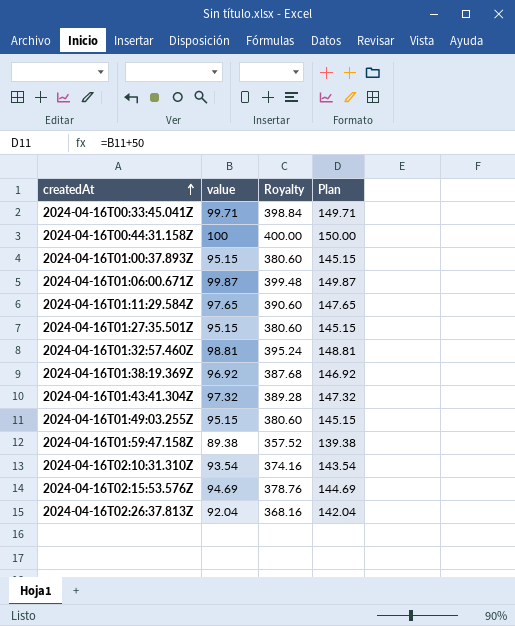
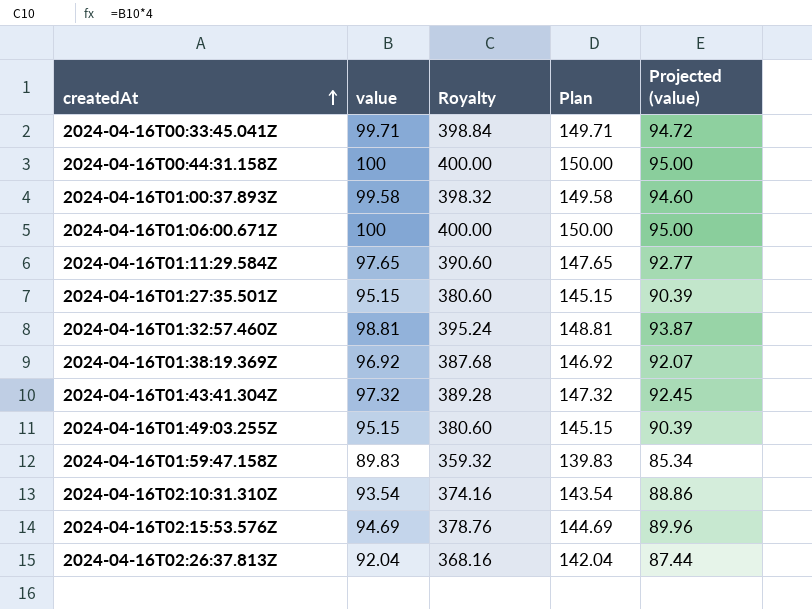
column Projected (value) | formula: none -> [value] * 0.95
2024-04-16T01:00:37.893Z | value: 95.15 -> 99.58
2024-04-16T01:00:37.893Z | Royalty: 380.60 -> 398.32
2024-04-16T01:00:37.893Z | Plan: 145.15 -> 149.58
2024-04-16T01:06:00.671Z | value: 99.87 -> 100
2024-04-16T01:06:00.671Z | Royalty: 399.48 -> 400.00
2024-04-16T01:06:00.671Z | Plan: 149.87 -> 150.00
2024-04-16T01:59:47.158Z | value: 89.38 -> 89.83
2024-04-16T01:59:47.158Z | Royalty: 357.52 -> 359.32
2024-04-16T01:59:47.158Z | Plan: 139.38 -> 139.83

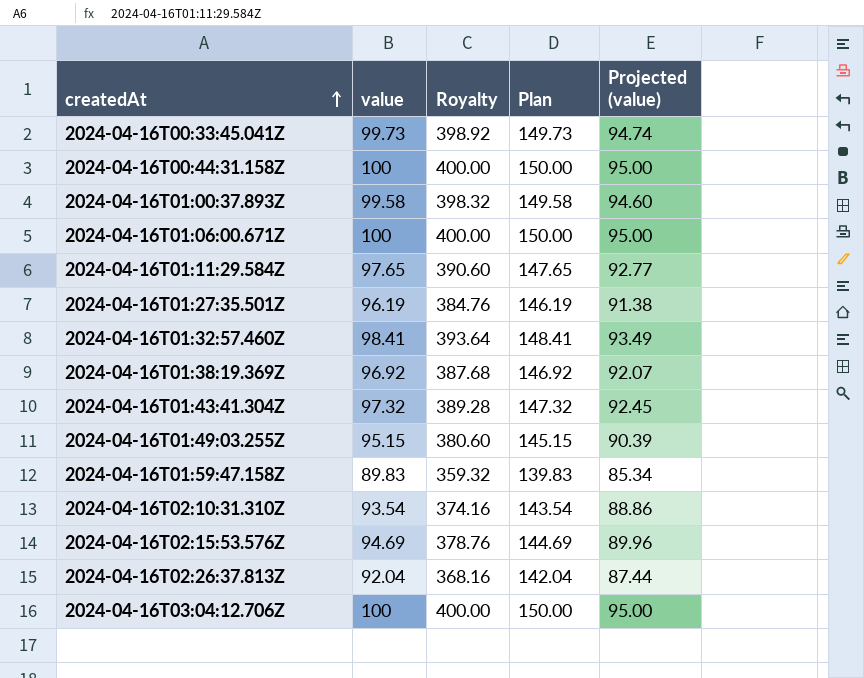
2024-04-16T00:33:45.041Z | value: 99.71 -> 99.73
2024-04-16T00:33:45.041Z | Royalty: 398.84 -> 398.92
2024-04-16T00:33:45.041Z | Plan: 149.71 -> 149.73
2024-04-16T00:33:45.041Z | Projected (value): 94.72 -> 94.74
2024-04-16T01:27:35.501Z | value: 95.15 -> 96.19
2024-04-16T01:27:35.501Z | Royalty: 380.60 -> 384.76
2024-04-16T01:27:35.501Z | Plan: 145.15 -> 146.19
2024-04-16T01:27:35.501Z | Projected (value): 90.39 -> 91.38
2024-04-16T01:32:57.460Z | value: 98.81 -> 98.41
2024-04-16T01:32:57.460Z | Royalty: 395.24 -> 393.64
2024-04-16T01:32:57.460Z | Plan: 148.81 -> 148.41
2024-04-16T01:32:57.460Z | Projected (value): 93.87 -> 93.49
row 2024-04-16T03:04:12.706Z: none -> 100 | 400.00 | 150.00 | 95.00

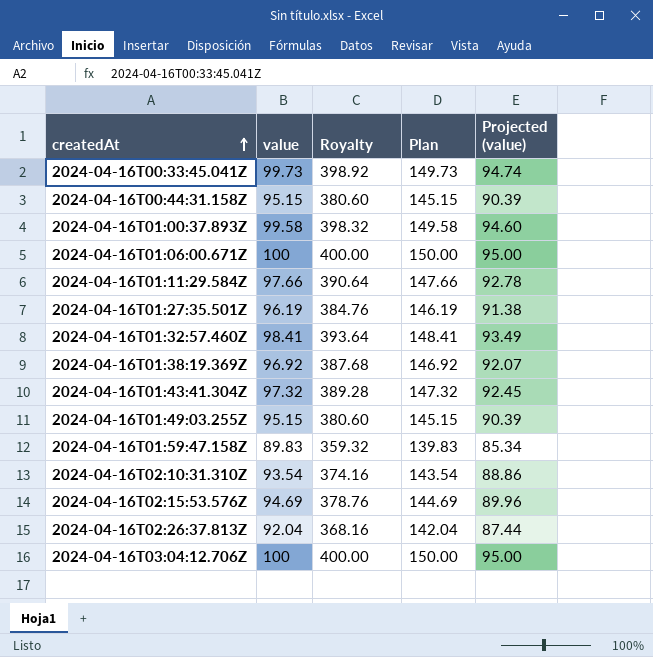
2024-04-16T00:44:31.158Z | value: 100 -> 95.15
2024-04-16T00:44:31.158Z | Royalty: 400.00 -> 380.60
2024-04-16T00:44:31.158Z | Plan: 150.00 -> 145.15
2024-04-16T00:44:31.158Z | Projected (value): 95.00 -> 90.39
2024-04-16T01:11:29.584Z | value: 97.65 -> 97.66
2024-04-16T01:11:29.584Z | Royalty: 390.60 -> 390.64
2024-04-16T01:11:29.584Z | Plan: 147.65 -> 147.66
2024-04-16T01:11:29.584Z | Projected (value): 92.77 -> 92.78

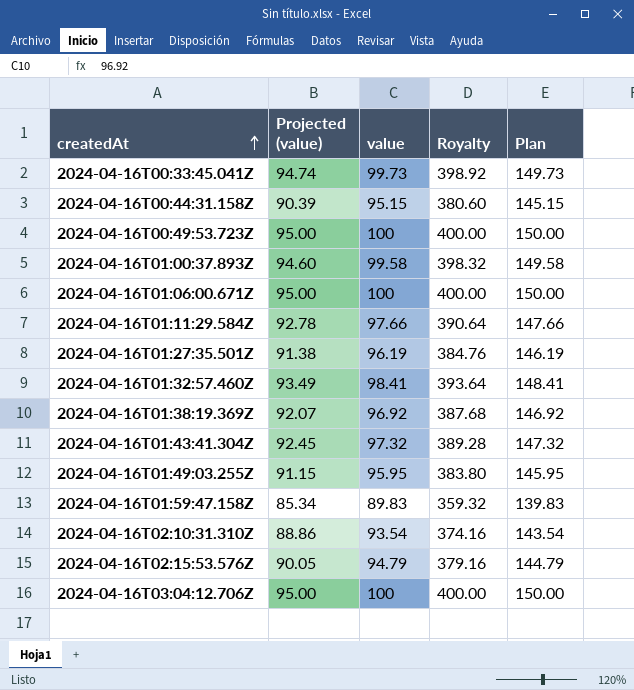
column Projected (value) | position: 5 -> 2
row 2024-04-16T02:26:37.813Z: 92.04 | 368.16 | 142.04 | 87.44 -> none
row 2024-04-16T00:49:53.723Z: none -> 95.00 | 100 | 400.00 | 150.00
2024-04-16T01:49:03.255Z | Projected (value): 90.39 -> 91.15
2024-04-16T01:49:03.255Z | value: 95.15 -> 95.95
2024-04-16T01:49:03.255Z | Royalty: 380.60 -> 383.80
2024-04-16T01:49:03.255Z | Plan: 145.15 -> 145.95
2024-04-16T02:15:53.576Z | Projected (value): 89.96 -> 90.05
2024-04-16T02:15:53.576Z | value: 94.69 -> 94.79
2024-04-16T02:15:53.576Z | Royalty: 378.76 -> 379.16
2024-04-16T02:15:53.576Z | Plan: 144.69 -> 144.79

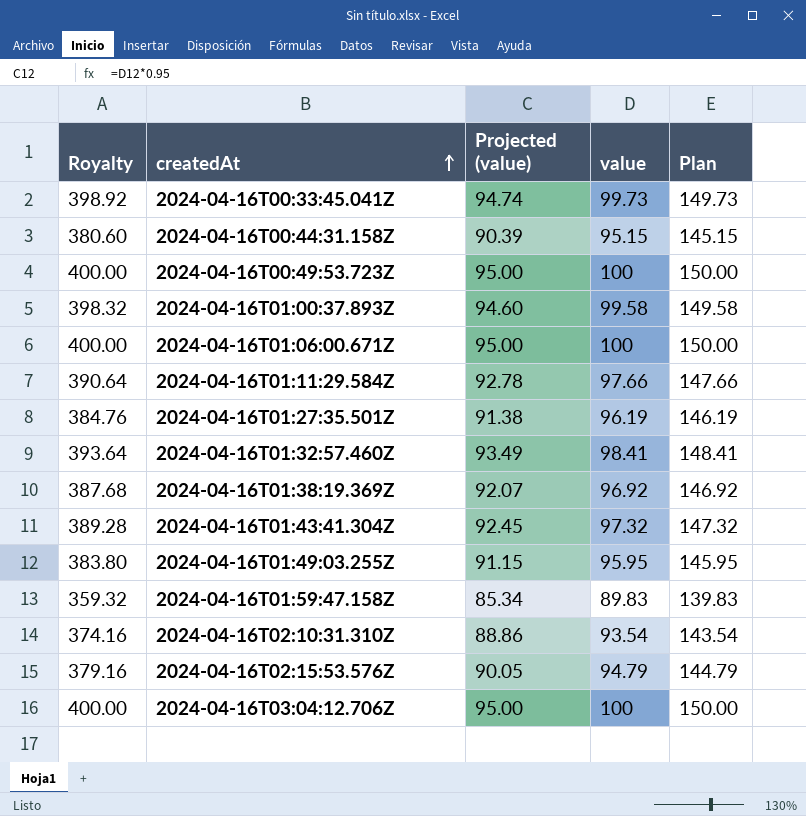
column Royalty | position: 4 -> 1

